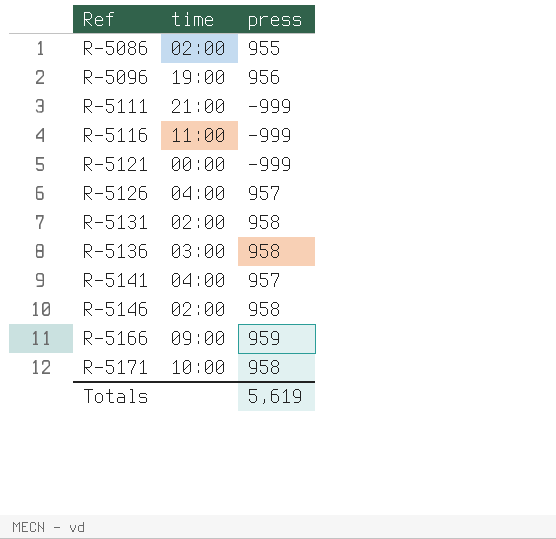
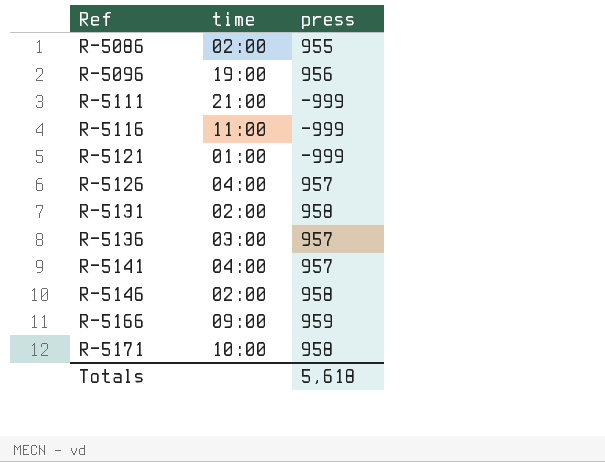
R-5121 | time: 00:00 -> 01:00
R-5136 | press: 958 -> 957
Totals | press: 5,619 -> 5,618

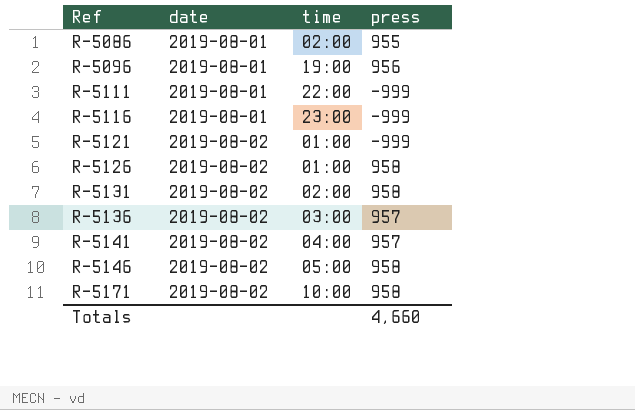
column date | position: none -> 2
row R-5166: 09:00 | 959 -> none
R-5111 | time: 21:00 -> 22:00
R-5116 | time: 11:00 -> 23:00
R-5126 | time: 04:00 -> 01:00
R-5126 | press: 957 -> 958
R-5146 | time: 02:00 -> 05:00
Totals | press: 5,618 -> 4,660

